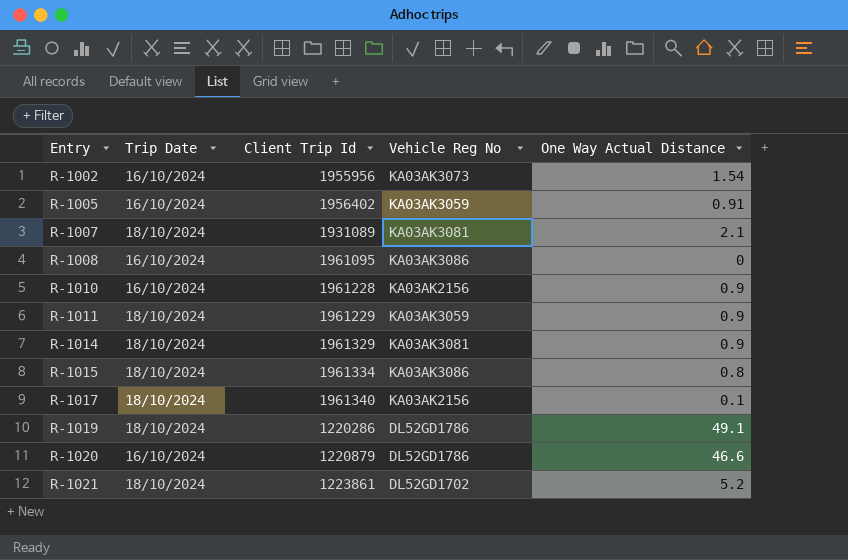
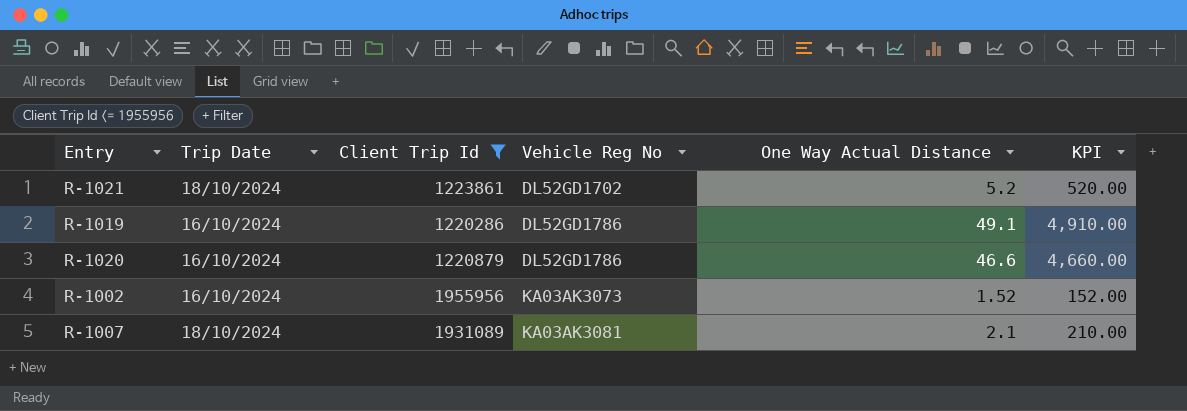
filter: none -> Client Trip Id <= 1955956
row order: Entry ascending -> Vehicle Reg No ascending
column KPI | formula: none -> [One Way Actual Distance] * 100
R-1019 | Trip Date: 18/10/2024 -> 16/10/2024
R-1002 | One Way Actual Distance: 1.54 -> 1.52

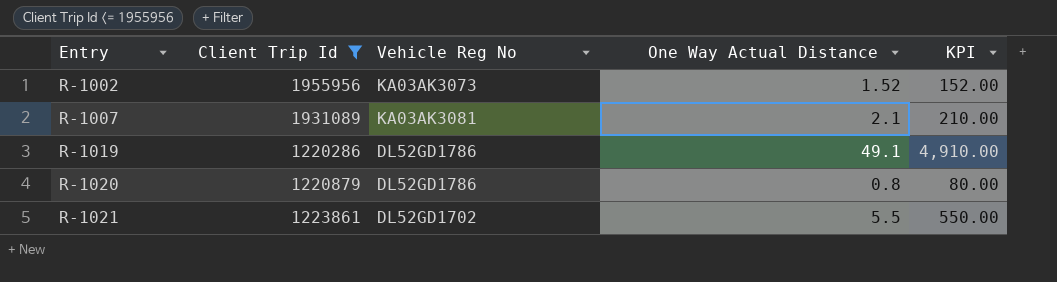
row order: Vehicle Reg No ascending -> Entry ascending
column Trip Date | position: 2 -> none
R-1020 | One Way Actual Distance: 46.6 -> 0.8
R-1020 | KPI: 4,660.00 -> 80.00
R-1021 | One Way Actual Distance: 5.2 -> 5.5
R-1021 | KPI: 520.00 -> 550.00

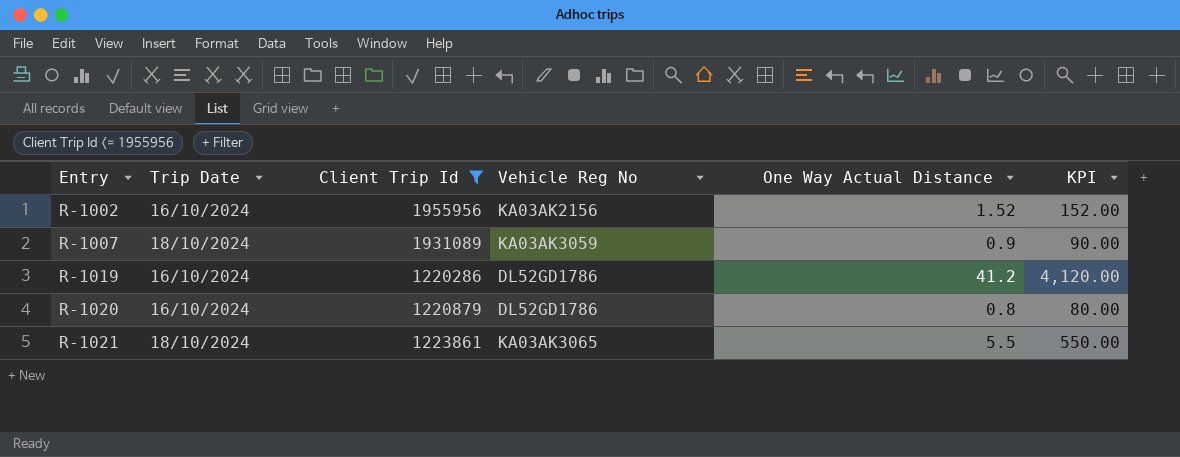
column Trip Date | position: none -> 2
R-1002 | Vehicle Reg No: KA03AK3073 -> KA03AK2156
R-1007 | Vehicle Reg No: KA03AK3081 -> KA03AK3059
R-1007 | One Way Actual Distance: 2.1 -> 0.9
R-1007 | KPI: 210.00 -> 90.00
R-1019 | One Way Actual Distance: 49.1 -> 41.2
R-1019 | KPI: 4,910.00 -> 4,120.00
R-1021 | Vehicle Reg No: DL52GD1702 -> KA03AK3065

